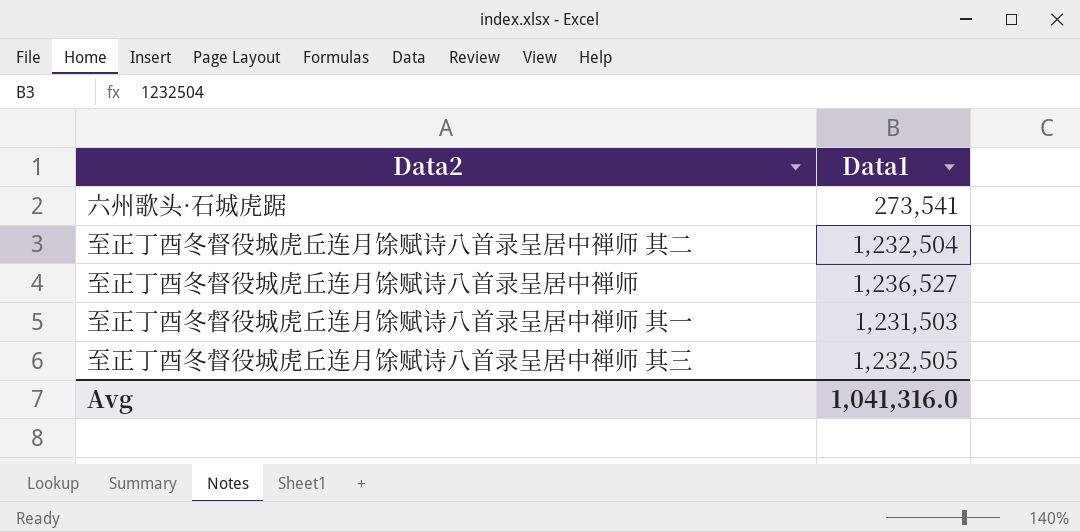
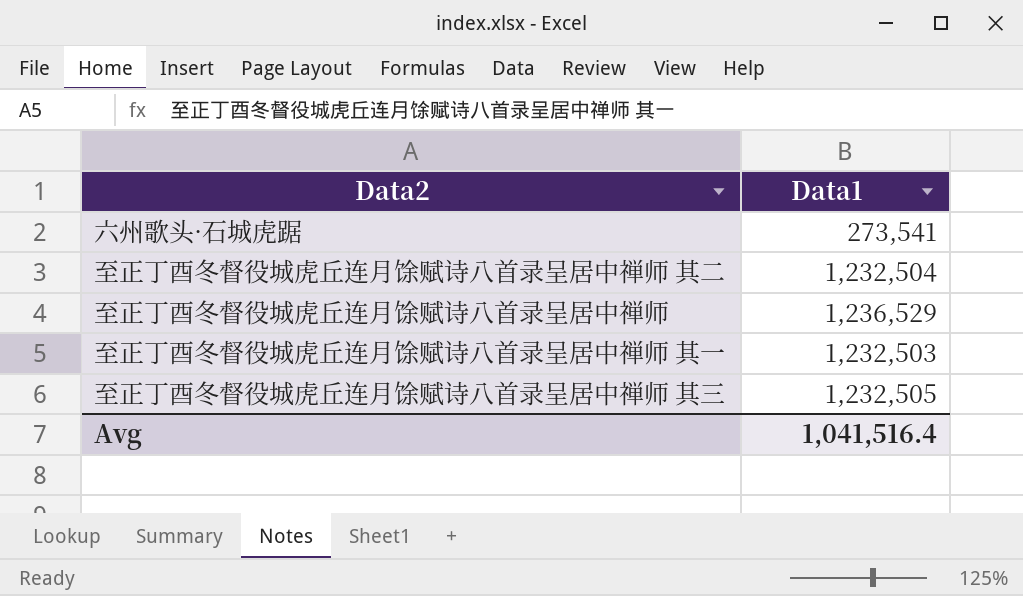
至正丁酉冬督役城虎丘连月馀赋诗八首录呈居中禅师 | Data1: 1,236,527 -> 1,236,529
至正丁酉冬督役城虎丘连月馀赋诗八首录呈居中禅师 其一 | Data1: 1,231,503 -> 1,232,503
Avg | Data1: 1,041,316.0 -> 1,041,516.4

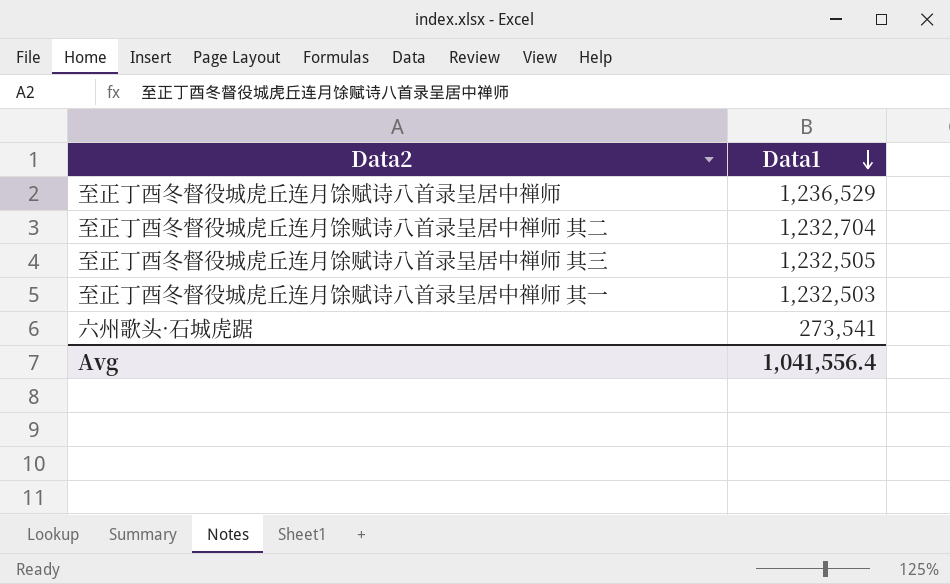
row order: none -> Data1 descending
至正丁酉冬督役城虎丘连月馀赋诗八首录呈居中禅师 其二 | Data1: 1,232,504 -> 1,232,704
Avg | Data1: 1,041,516.4 -> 1,041,556.4

